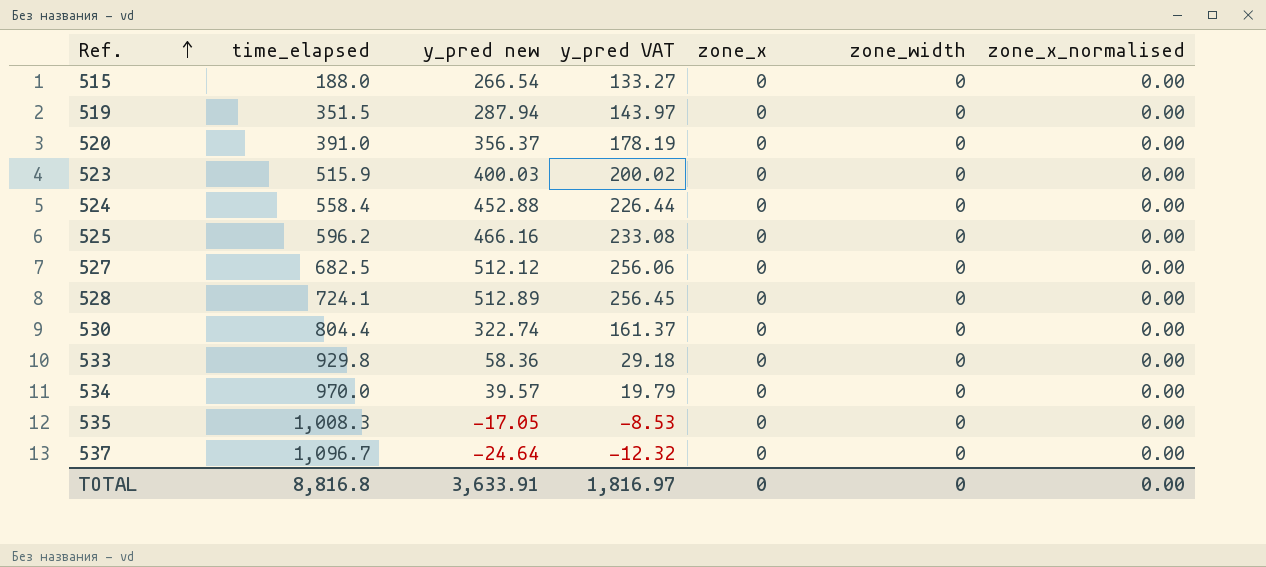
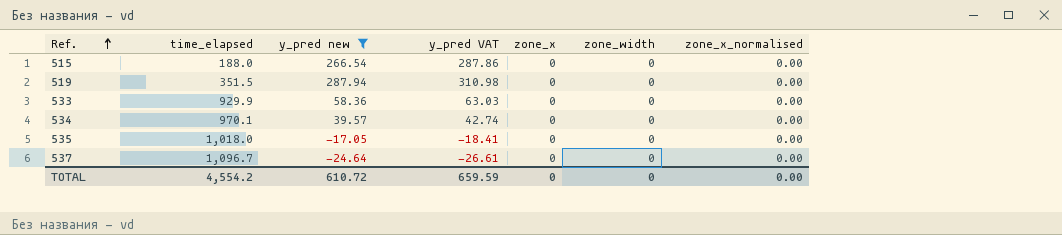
filter: none -> y_pred new <= 287.94
column y_pred VAT | formula: [y_pred new] * 0.5 -> [y_pred new] * 1.08
533 | time_elapsed: 929.8 -> 929.9
534 | time_elapsed: 970.0 -> 970.1
535 | time_elapsed: 1,008.3 -> 1,018.0
TOTAL | time_elapsed: 8,816.8 -> 4,554.2
TOTAL | y_pred new: 3,633.91 -> 610.72
TOTAL | y_pred VAT: 1,816.97 -> 659.59

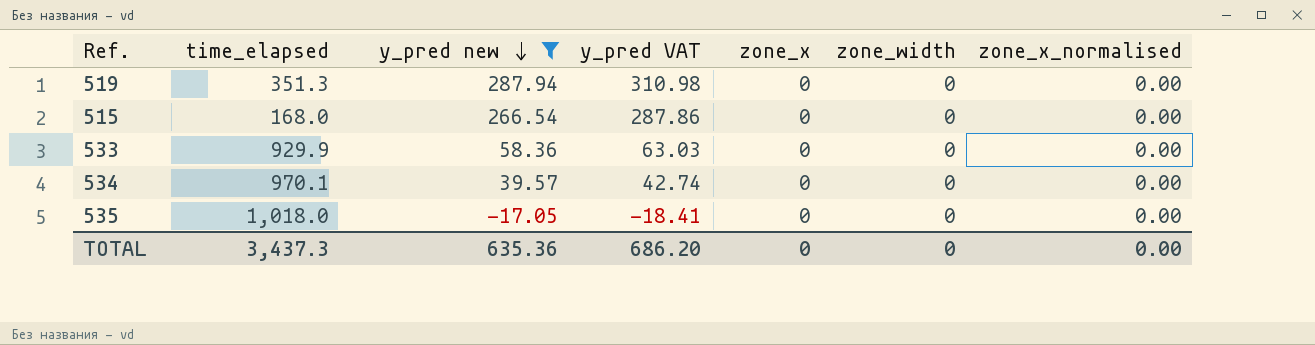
row order: Ref. ascending -> y_pred new descending
row 537: 1,096.7 | -24.64 | -26.61 | 0 | 0 | 0.00 -> none
519 | time_elapsed: 351.5 -> 351.3
515 | time_elapsed: 188.0 -> 168.0
TOTAL | time_elapsed: 4,554.2 -> 3,437.3
TOTAL | y_pred new: 610.72 -> 635.36
TOTAL | y_pred VAT: 659.59 -> 686.20

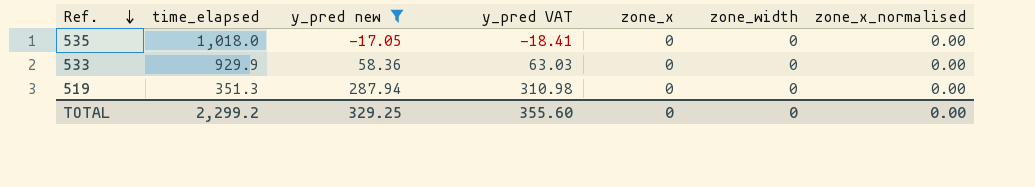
row order: y_pred new descending -> Ref. descending
row 515: 168.0 | 266.54 | 287.86 | 0 | 0 | 0.00 -> none
row 534: 970.1 | 39.57 | 42.74 | 0 | 0 | 0.00 -> none
TOTAL | time_elapsed: 3,437.3 -> 2,299.2
TOTAL | y_pred new: 635.36 -> 329.25
TOTAL | y_pred VAT: 686.20 -> 355.60

